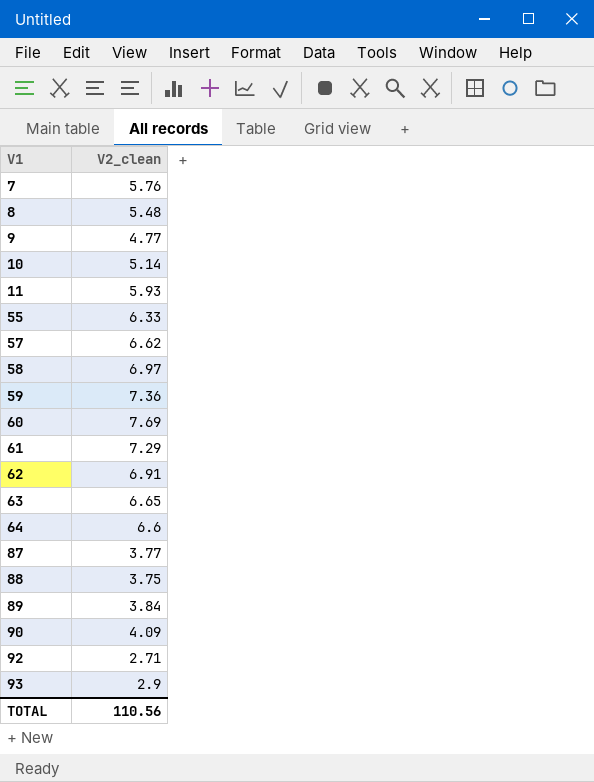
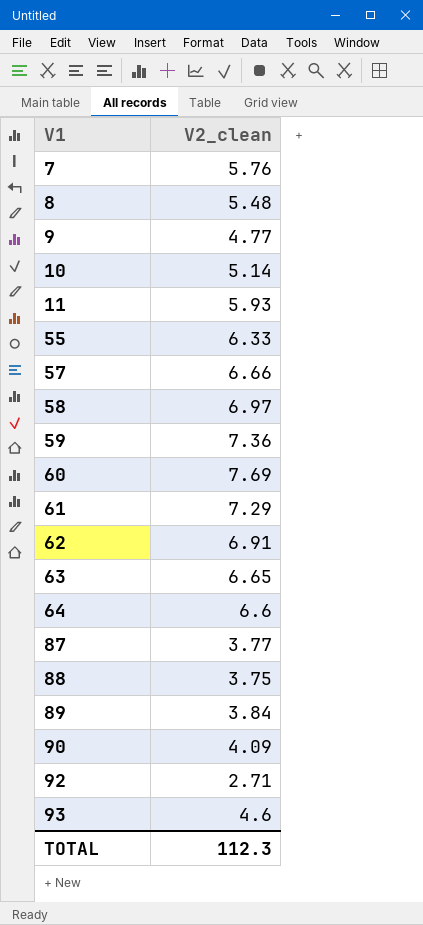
57 | V2_clean: 6.62 -> 6.66
93 | V2_clean: 2.9 -> 4.6
TOTAL | V2_clean: 110.56 -> 112.3

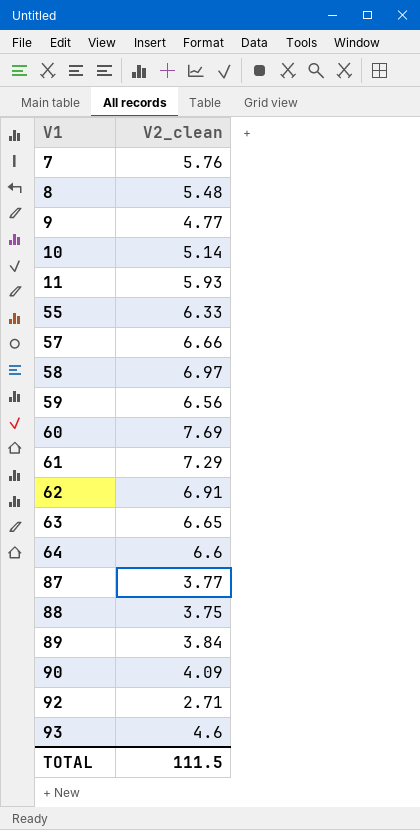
59 | V2_clean: 7.36 -> 6.56
TOTAL | V2_clean: 112.3 -> 111.5

